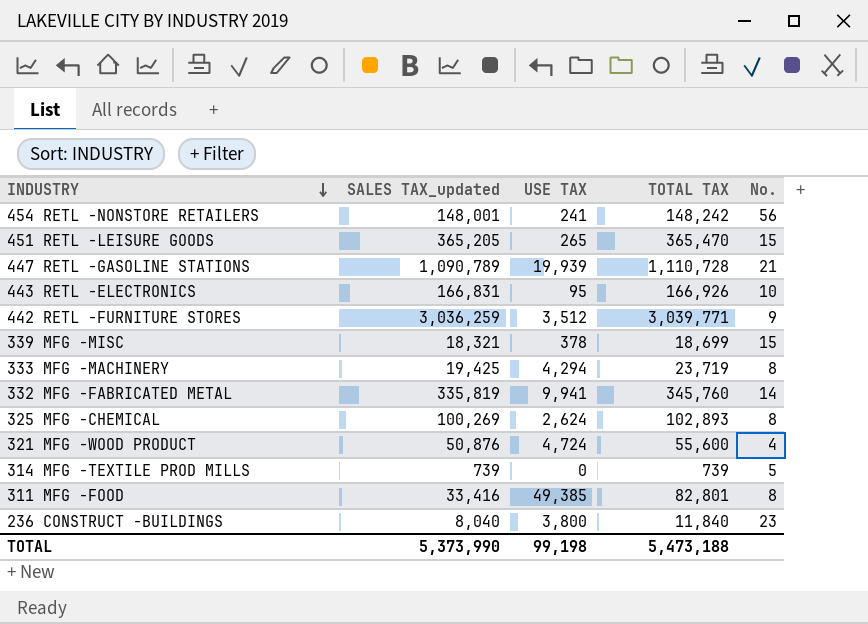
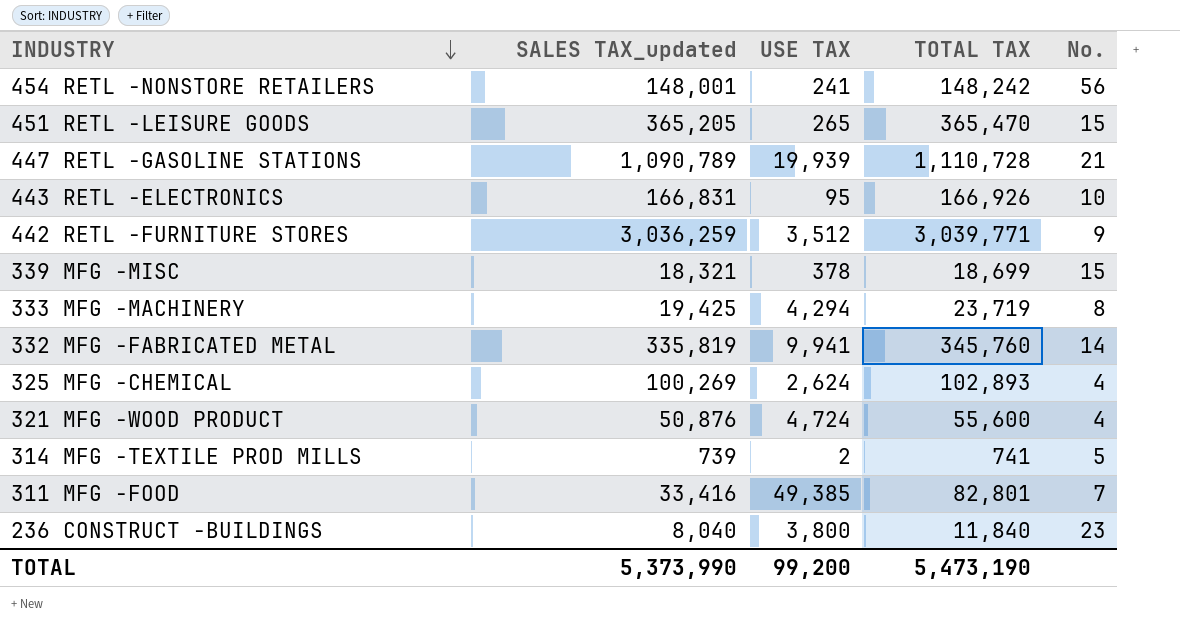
325 MFG -CHEMICAL | No.: 8 -> 4
314 MFG -TEXTILE PROD MILLS | USE TAX: 0 -> 2
314 MFG -TEXTILE PROD MILLS | TOTAL TAX: 739 -> 741
311 MFG -FOOD | No.: 8 -> 7
TOTAL | USE TAX: 99,198 -> 99,200
TOTAL | TOTAL TAX: 5,473,188 -> 5,473,190

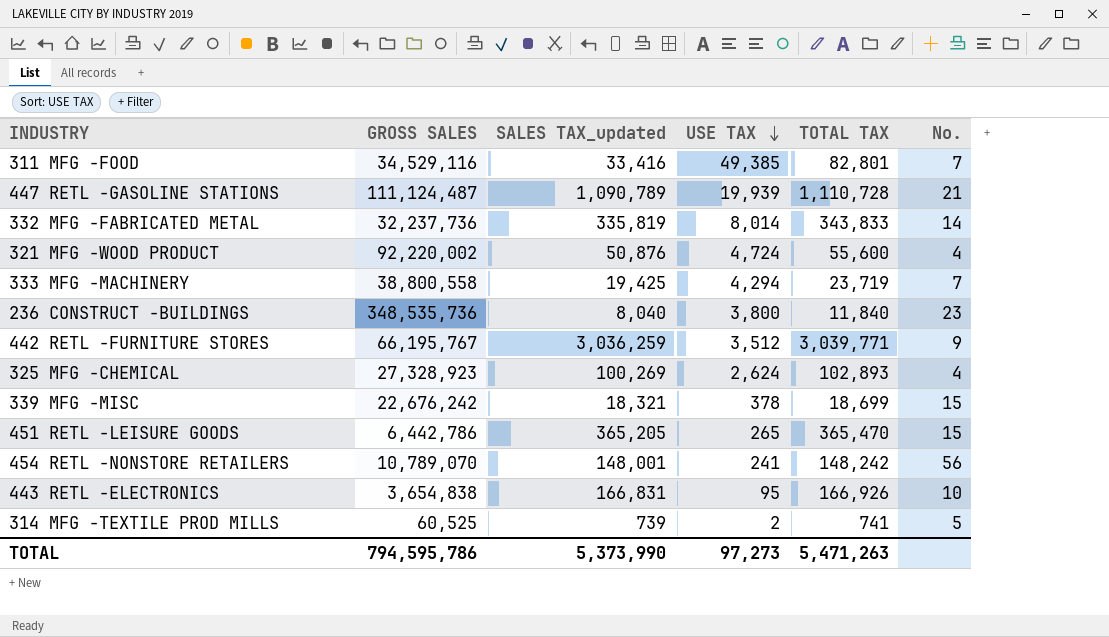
row order: INDUSTRY descending -> USE TAX descending
column GROSS SALES | position: none -> 2
332 MFG -FABRICATED METAL | USE TAX: 9,941 -> 8,014
332 MFG -FABRICATED METAL | TOTAL TAX: 345,760 -> 343,833
333 MFG -MACHINERY | No.: 8 -> 7
TOTAL | USE TAX: 99,200 -> 97,273
TOTAL | TOTAL TAX: 5,473,190 -> 5,471,263

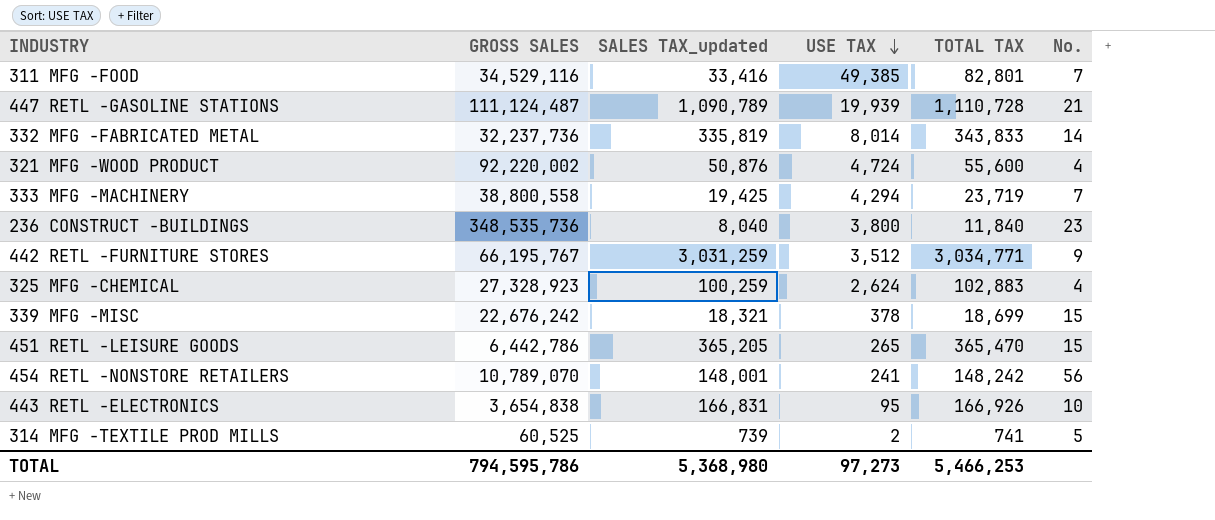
442 RETL -FURNITURE STORES | SALES TAX_updated: 3,036,259 -> 3,031,259
442 RETL -FURNITURE STORES | TOTAL TAX: 3,039,771 -> 3,034,771
325 MFG -CHEMICAL | SALES TAX_updated: 100,269 -> 100,259
325 MFG -CHEMICAL | TOTAL TAX: 102,893 -> 102,883
TOTAL | SALES TAX_updated: 5,373,990 -> 5,368,980
TOTAL | TOTAL TAX: 5,471,263 -> 5,466,253

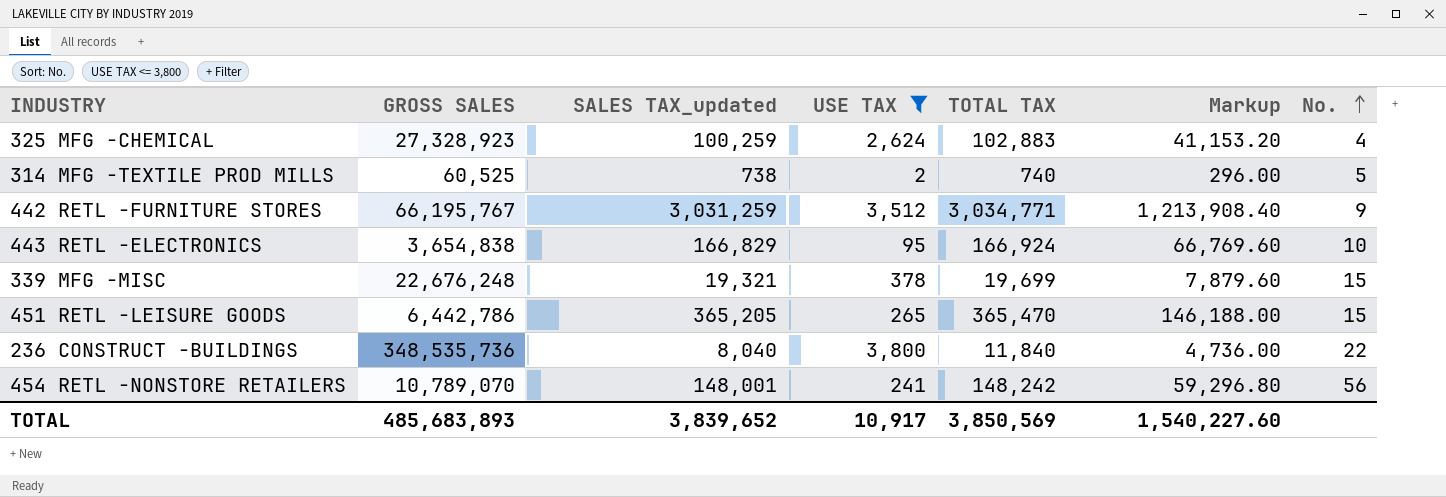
filter: none -> USE TAX <= 3,800
row order: USE TAX descending -> No. ascending
column Markup | formula: none -> [TOTAL TAX] * 0.4
314 MFG -TEXTILE PROD MILLS | SALES TAX_updated: 739 -> 738
314 MFG -TEXTILE PROD MILLS | TOTAL TAX: 741 -> 740
443 RETL -ELECTRONICS | SALES TAX_updated: 166,831 -> 166,829
443 RETL -ELECTRONICS | TOTAL TAX: 166,926 -> 166,924
339 MFG -MISC | GROSS SALES: 22,676,242 -> 22,676,248
339 MFG -MISC | SALES TAX_updated: 18,321 -> 19,321
339 MFG -MISC | TOTAL TAX: 18,699 -> 19,699
236 CONSTRUCT -BUILDINGS | No.: 23 -> 22
TOTAL | GROSS SALES: 794,595,786 -> 485,683,893
TOTAL | SALES TAX_updated: 5,368,980 -> 3,839,652
TOTAL | USE TAX: 97,273 -> 10,917
TOTAL | TOTAL TAX: 5,466,253 -> 3,850,569

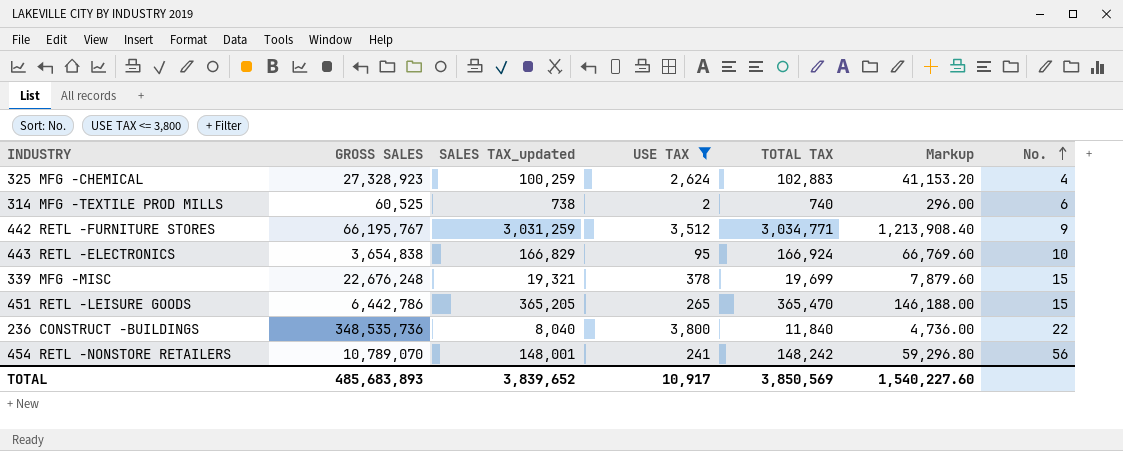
314 MFG -TEXTILE PROD MILLS | No.: 5 -> 6

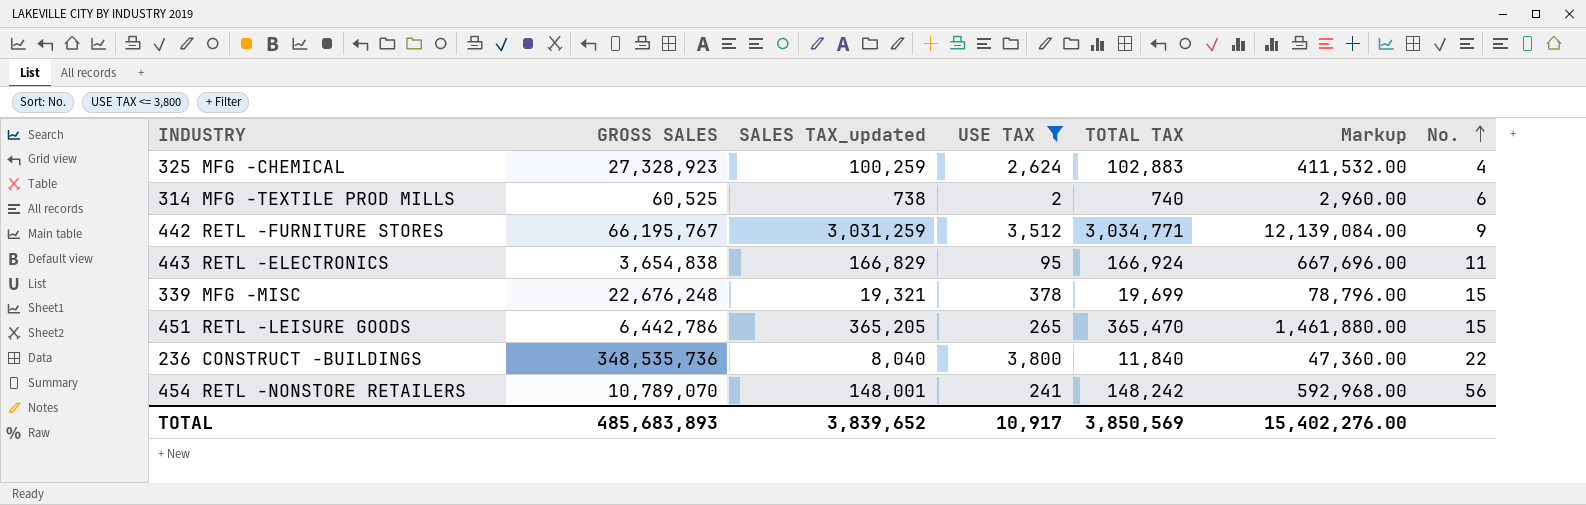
column Markup | formula: [TOTAL TAX] * 0.4 -> [TOTAL TAX] * 4
443 RETL -ELECTRONICS | No.: 10 -> 11
TOTAL | Markup: 1,540,227.60 -> 15,402,276.00

